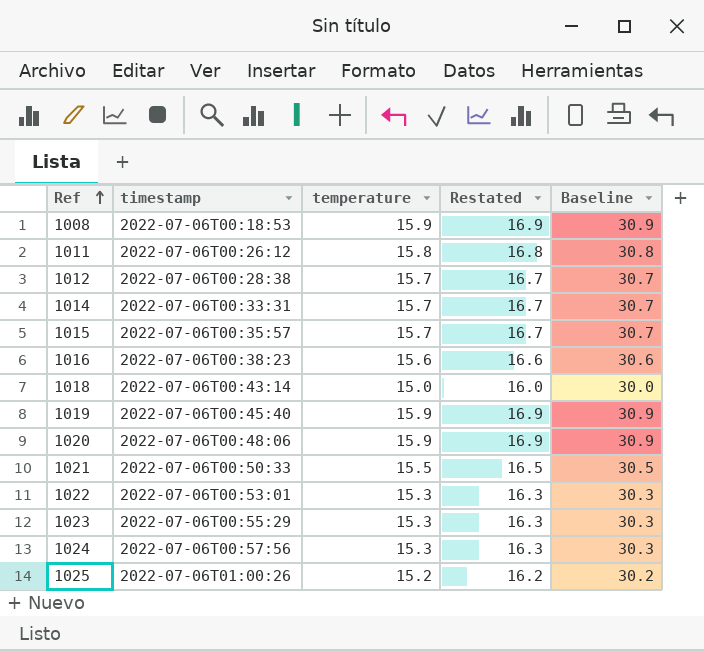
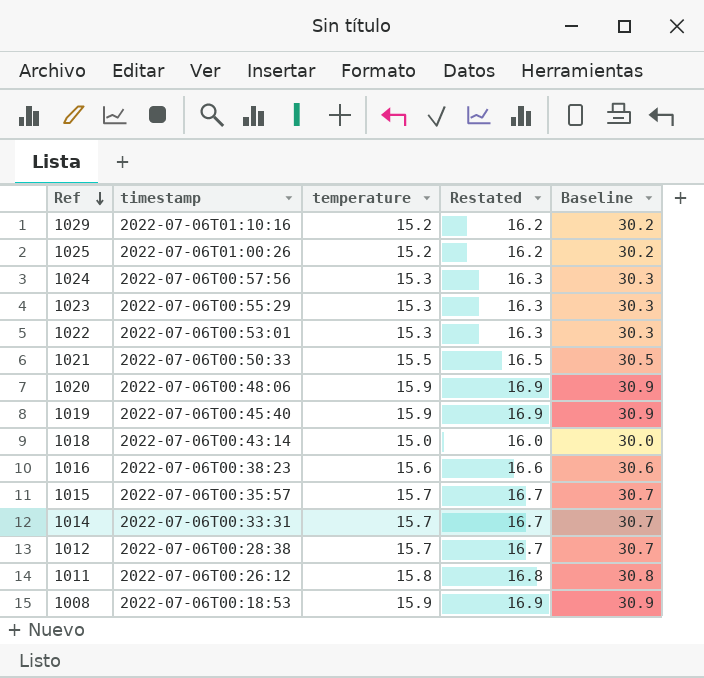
row order: Ref ascending -> Ref descending
row 1029: none -> 2022-07-06T01:10:16 | 15.2 | 16.2 | 30.2

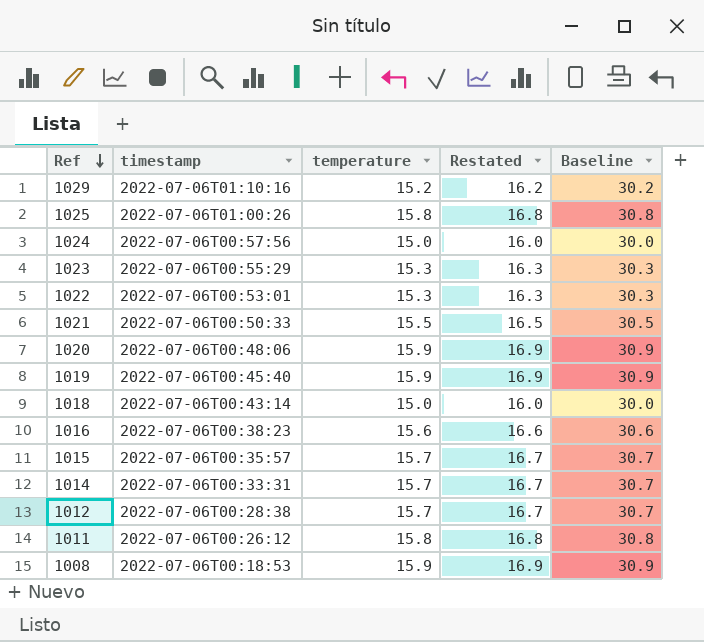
1025 | temperature: 15.2 -> 15.8
1025 | Restated: 16.2 -> 16.8
1025 | Baseline: 30.2 -> 30.8
1024 | temperature: 15.3 -> 15.0
1024 | Restated: 16.3 -> 16.0
1024 | Baseline: 30.3 -> 30.0

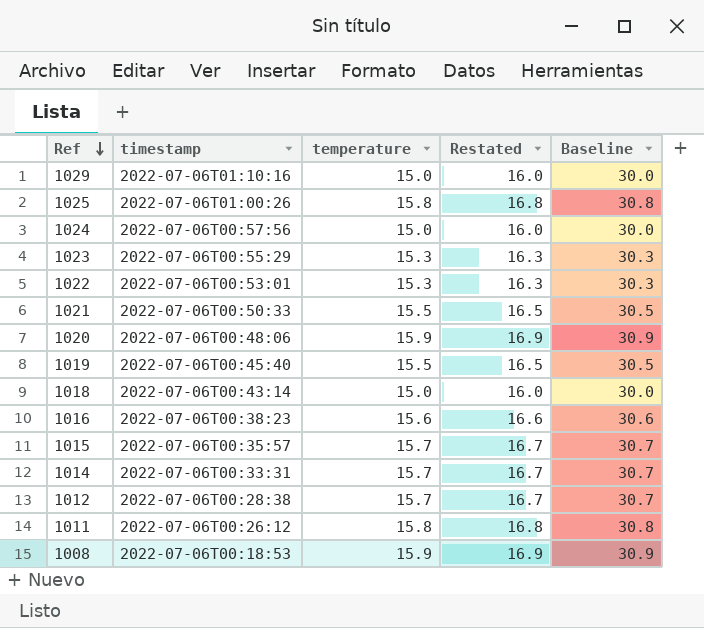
1029 | temperature: 15.2 -> 15.0
1029 | Restated: 16.2 -> 16.0
1029 | Baseline: 30.2 -> 30.0
1019 | temperature: 15.9 -> 15.5
1019 | Restated: 16.9 -> 16.5
1019 | Baseline: 30.9 -> 30.5

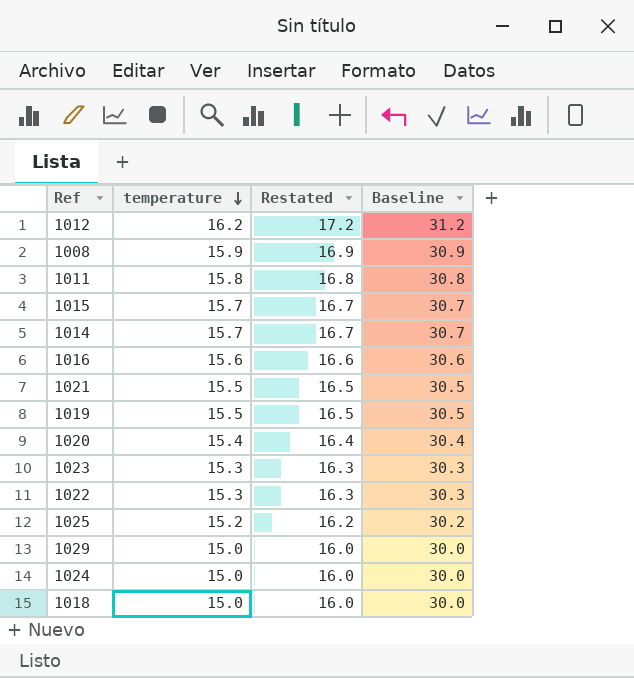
row order: Ref descending -> temperature descending
column timestamp | position: 2 -> none
1012 | temperature: 15.7 -> 16.2
1012 | Restated: 16.7 -> 17.2
1012 | Baseline: 30.7 -> 31.2
1020 | temperature: 15.9 -> 15.4
1020 | Restated: 16.9 -> 16.4
1020 | Baseline: 30.9 -> 30.4
1025 | temperature: 15.8 -> 15.2
1025 | Restated: 16.8 -> 16.2
1025 | Baseline: 30.8 -> 30.2

